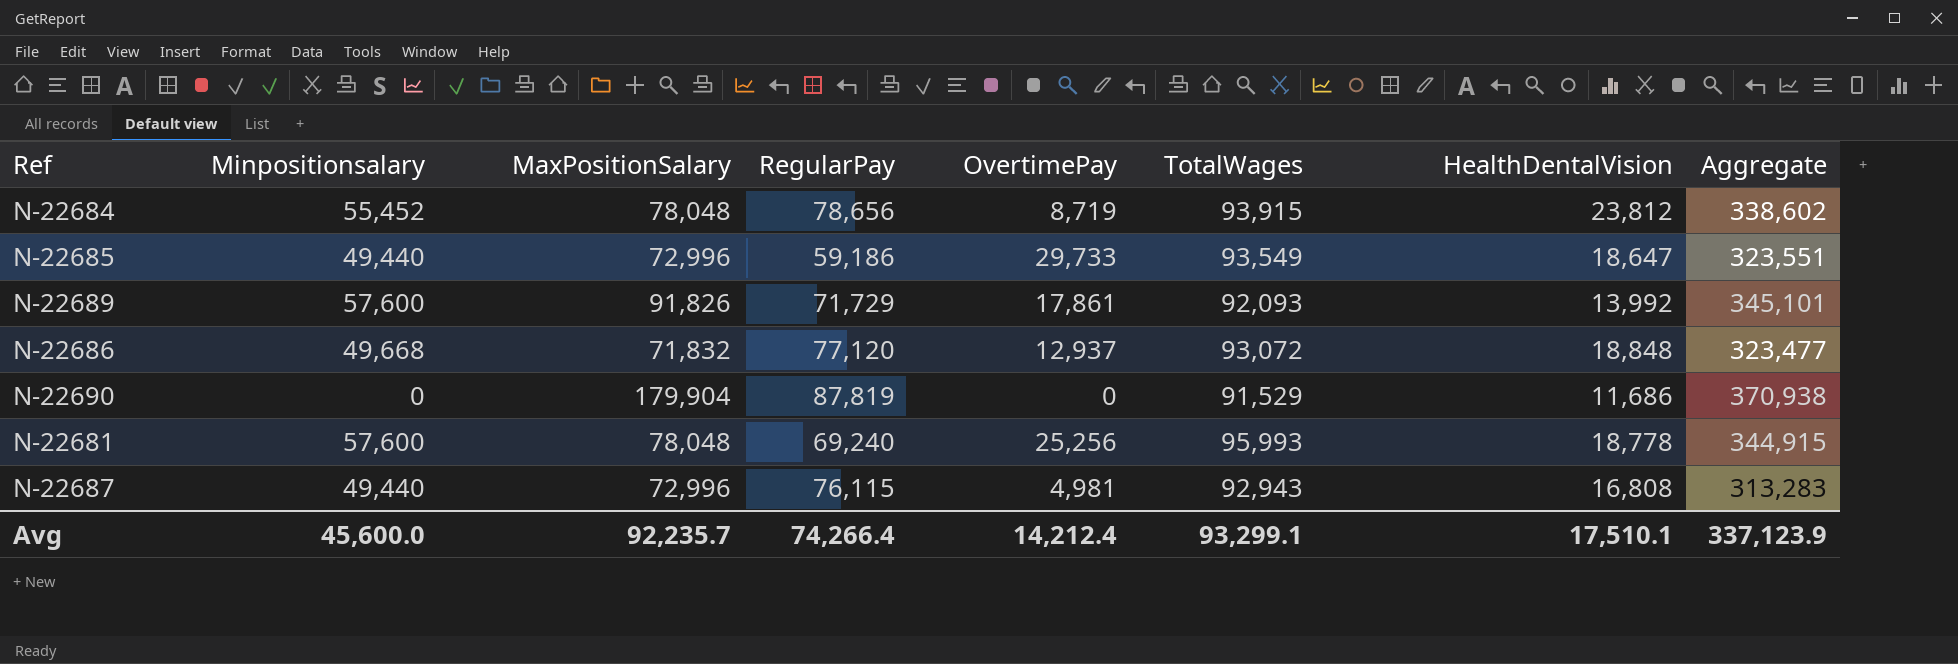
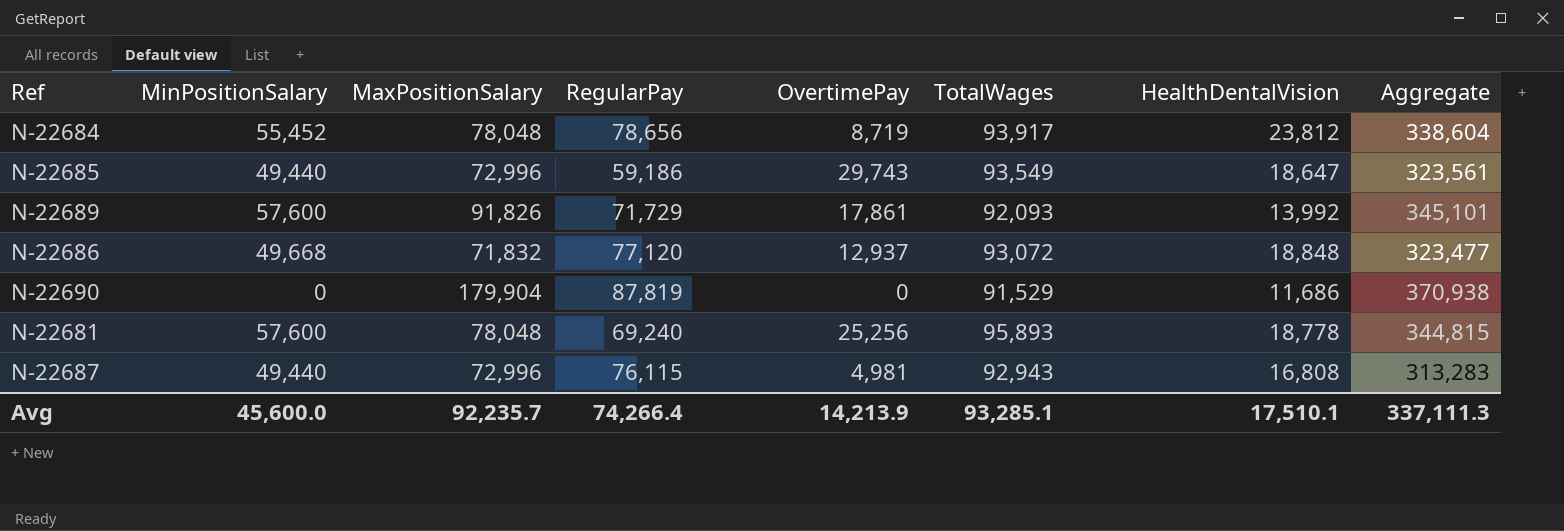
column name: Minpositionsalary -> MinPositionSalary
N-22684 | TotalWages: 93,915 -> 93,917
N-22684 | Aggregate: 338,602 -> 338,604
N-22685 | OvertimePay: 29,733 -> 29,743
N-22685 | Aggregate: 323,551 -> 323,561
N-22681 | TotalWages: 95,993 -> 95,893
N-22681 | Aggregate: 344,915 -> 344,815
Avg | OvertimePay: 14,212.4 -> 14,213.9
Avg | TotalWages: 93,299.1 -> 93,285.1
Avg | Aggregate: 337,123.9 -> 337,111.3

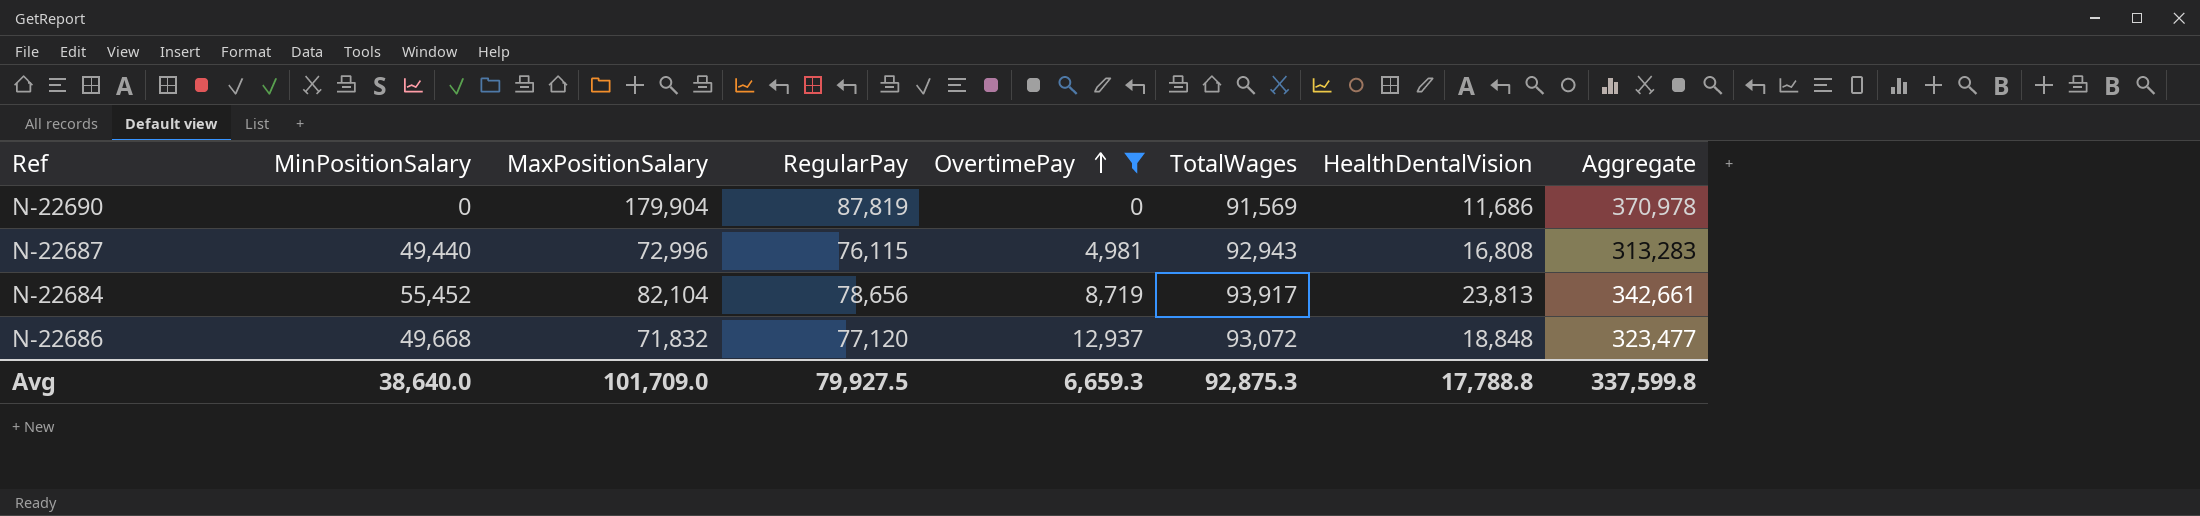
filter: none -> OvertimePay <= 12,937
row order: none -> OvertimePay ascending
N-22690 | TotalWages: 91,529 -> 91,569
N-22690 | Aggregate: 370,938 -> 370,978
N-22684 | MaxPositionSalary: 78,048 -> 82,104
N-22684 | HealthDentalVision: 23,812 -> 23,813
N-22684 | Aggregate: 338,604 -> 342,661
Avg | MinPositionSalary: 45,600.0 -> 38,640.0
Avg | MaxPositionSalary: 92,235.7 -> 101,709.0
Avg | RegularPay: 74,266.4 -> 79,927.5
Avg | OvertimePay: 14,213.9 -> 6,659.3
Avg | TotalWages: 93,285.1 -> 92,875.3
Avg | HealthDentalVision: 17,510.1 -> 17,788.8
Avg | Aggregate: 337,111.3 -> 337,599.8

